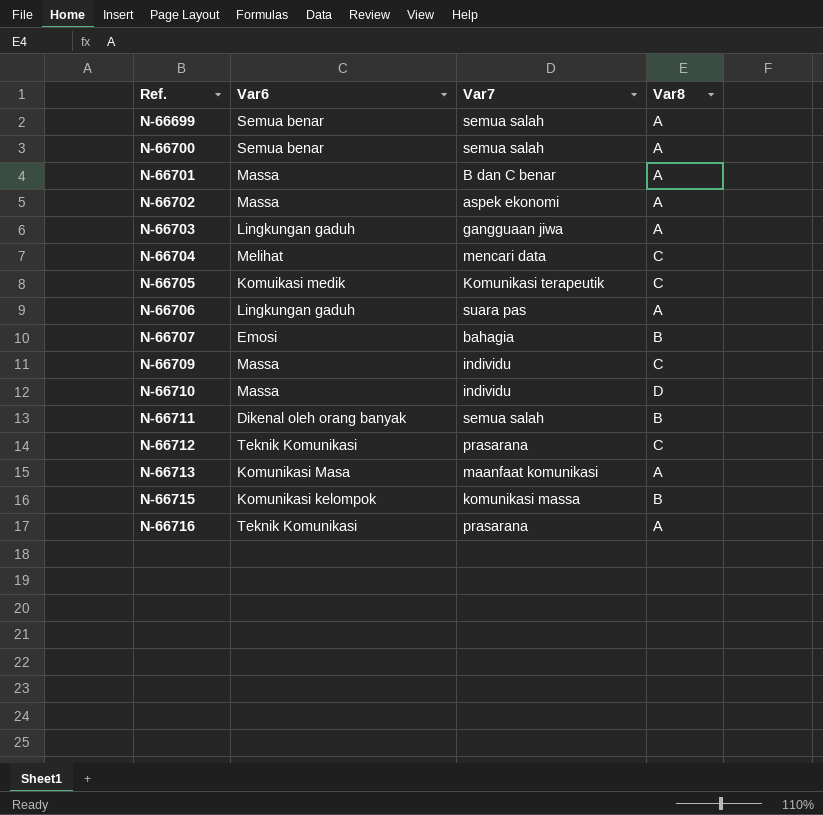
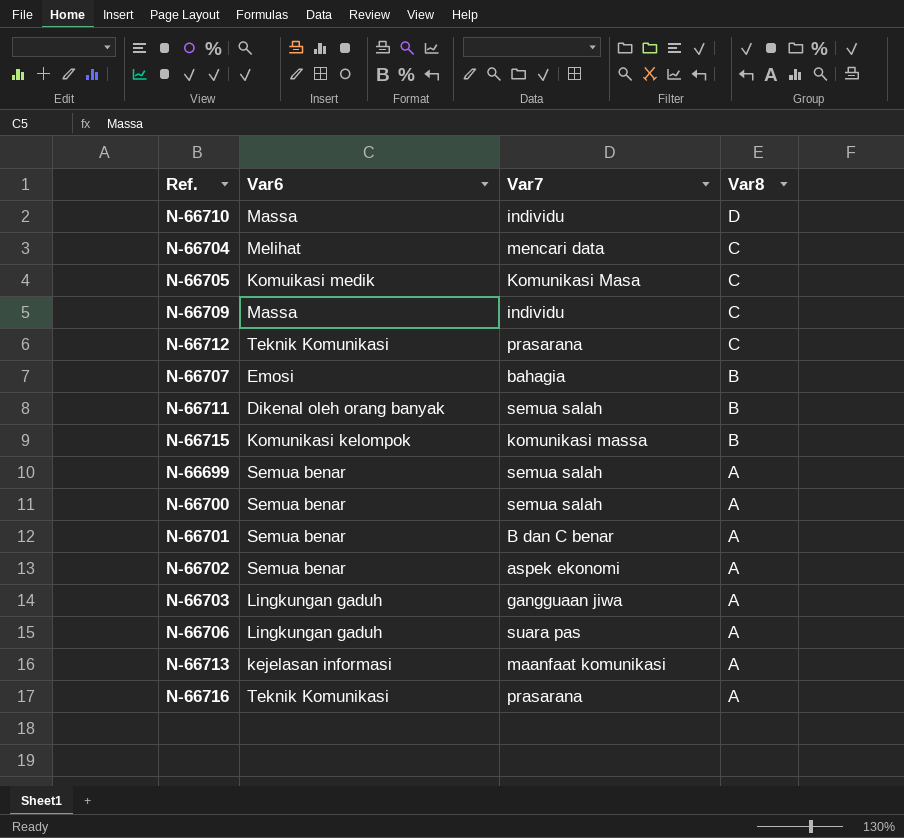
row order: Ref. ascending -> Var8 descending
N-66705 | Var7: Komunikasi terapeutik -> Komunikasi Masa
N-66701 | Var6: Massa -> Semua benar
N-66702 | Var6: Massa -> Semua benar
N-66713 | Var6: Komunikasi Masa -> kejelasan informasi

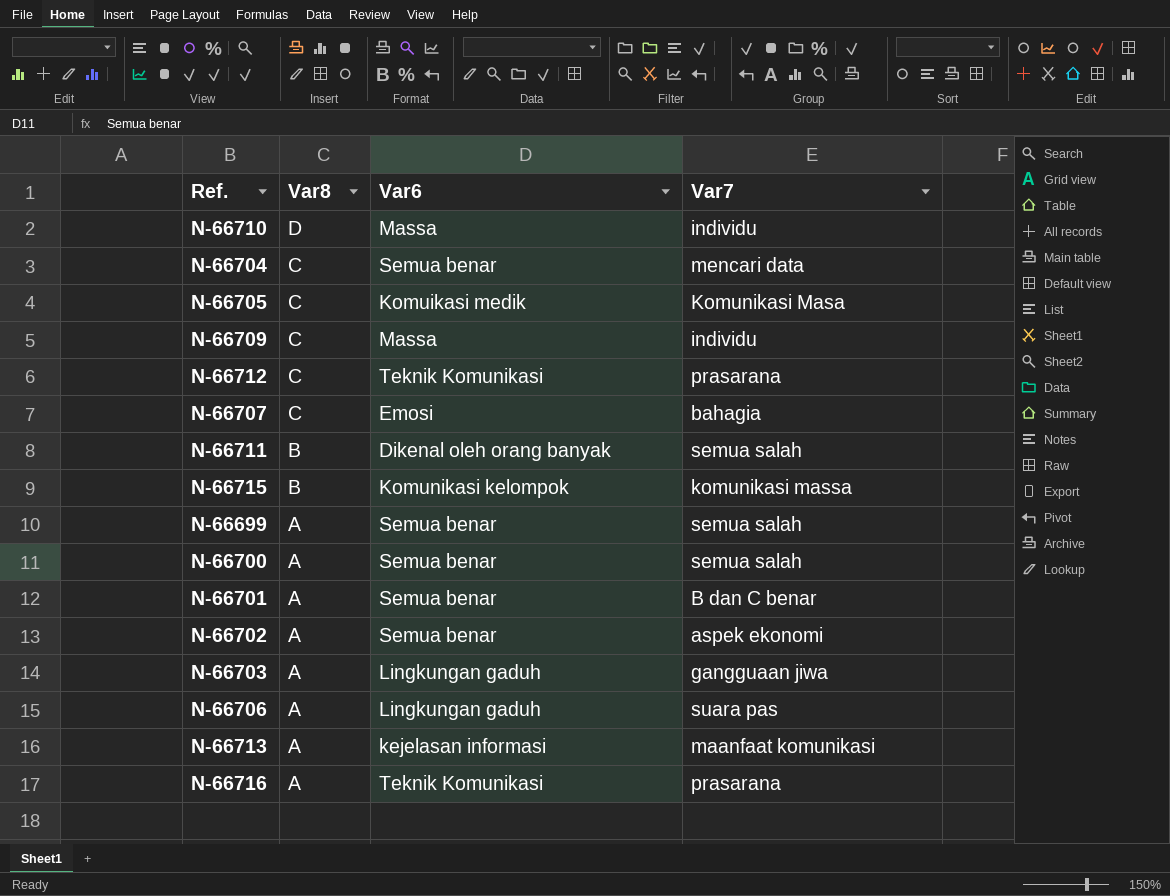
column Var8 | position: 4 -> 2
N-66704 | Var6: Melihat -> Semua benar
N-66707 | Var8: B -> C

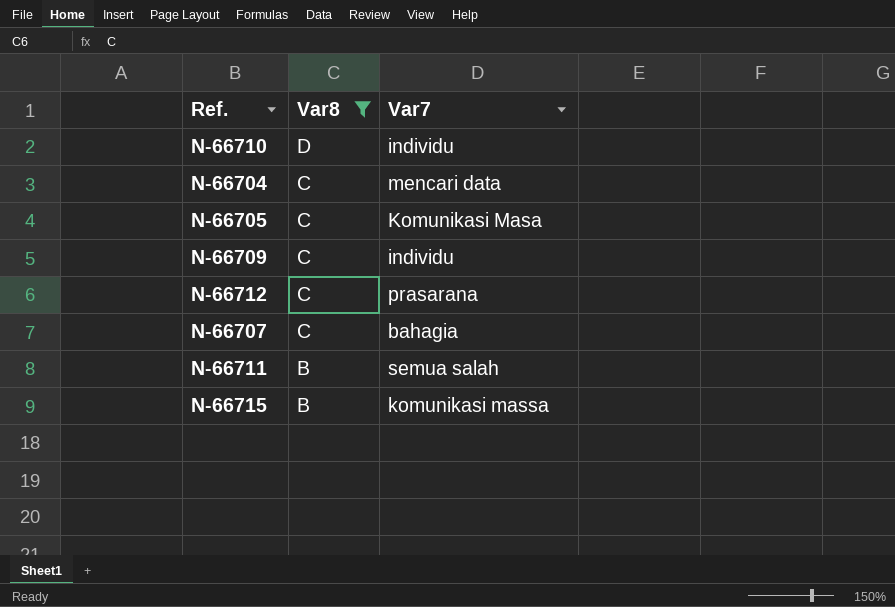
filter: none -> Var8 != A
column Var6 | position: 3 -> none

